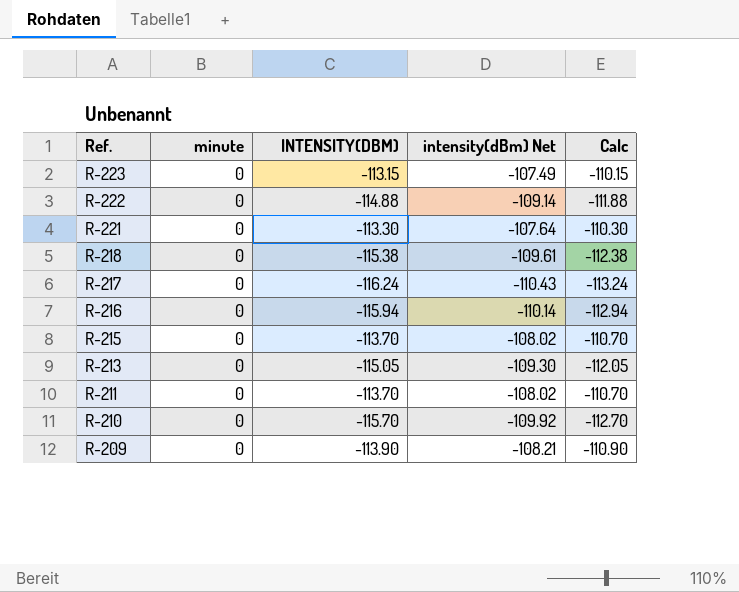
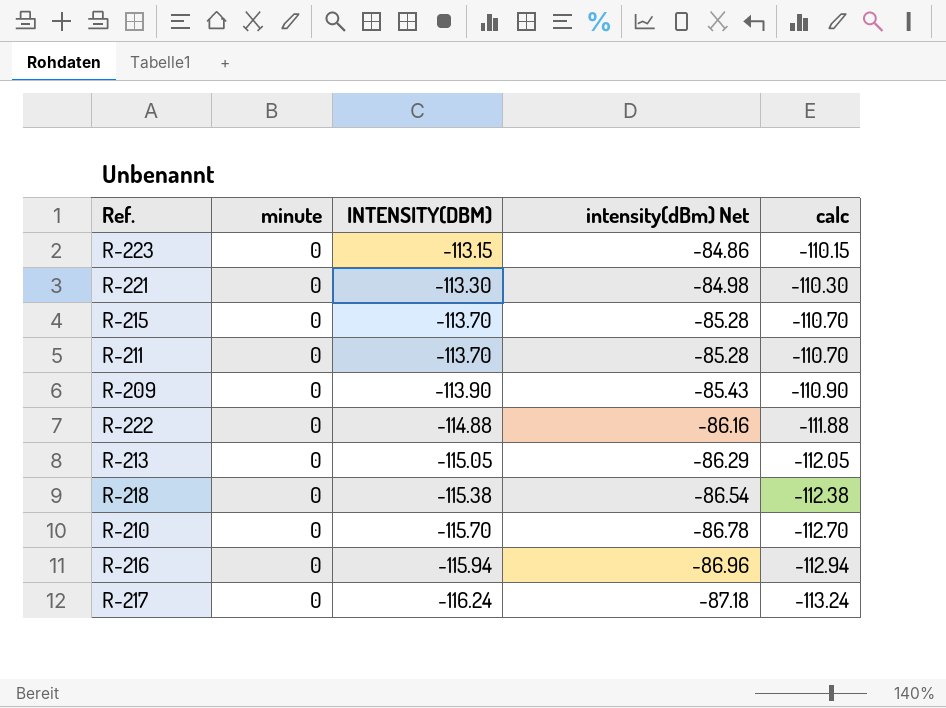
row order: Ref. descending -> INTENSITY(DBM) descending
column intensity(dBm) Net | formula: [INTENSITY(DBM)] * 0.95 -> [INTENSITY(DBM)] * 0.75
column name: Calc -> calc

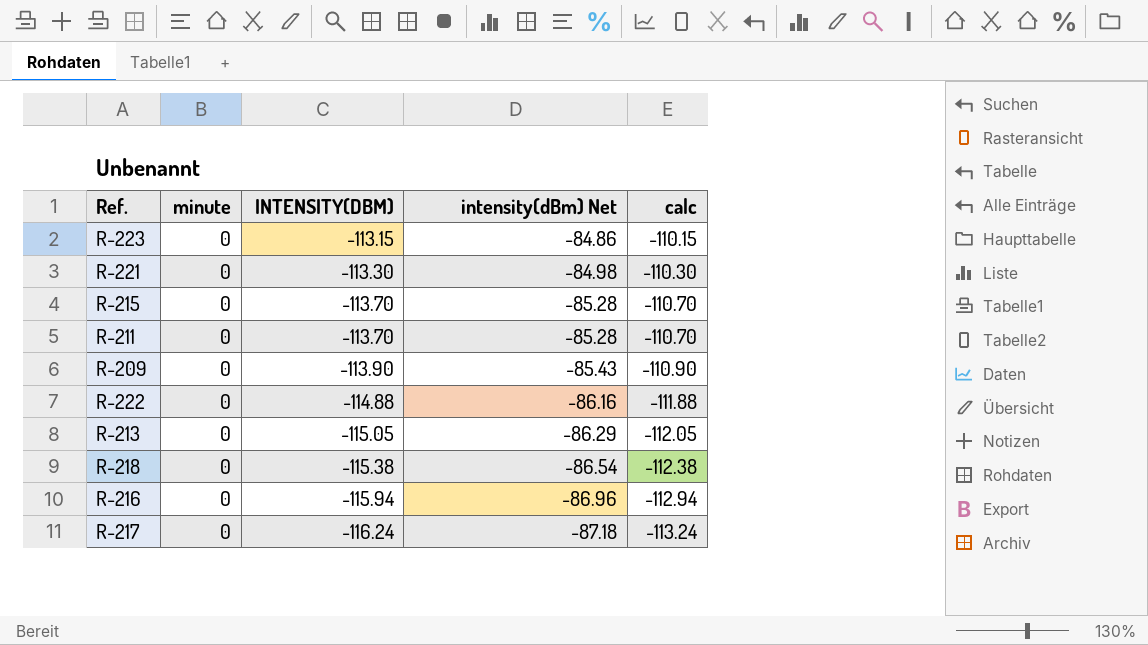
row R-210: 0 | -115.70 | -86.78 | -112.70 -> none

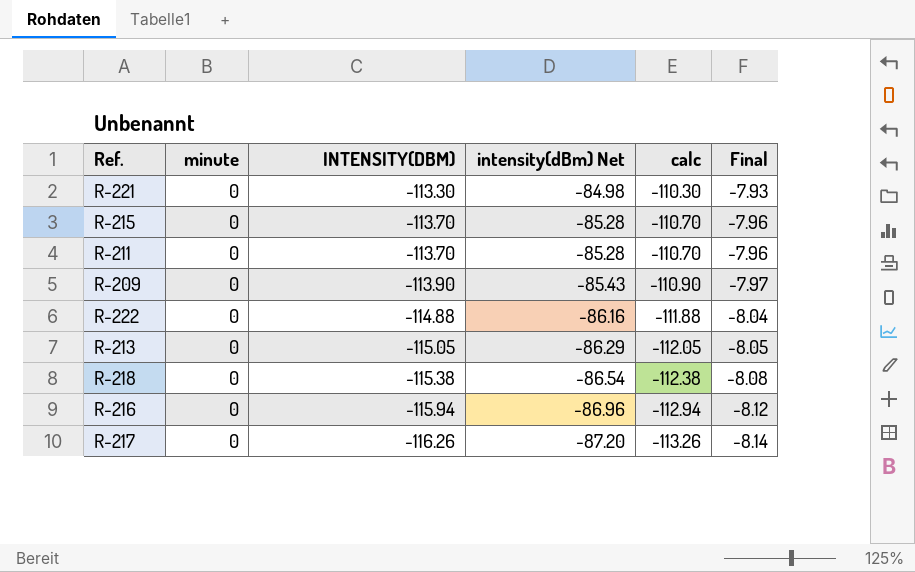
column Final | formula: none -> [INTENSITY(DBM)] * 0.07
row R-223: 0 | -113.15 | -84.86 | -110.15 -> none
R-217 | INTENSITY(DBM): -116.24 -> -116.26
R-217 | intensity(dBm) Net: -87.18 -> -87.20
R-217 | calc: -113.24 -> -113.26

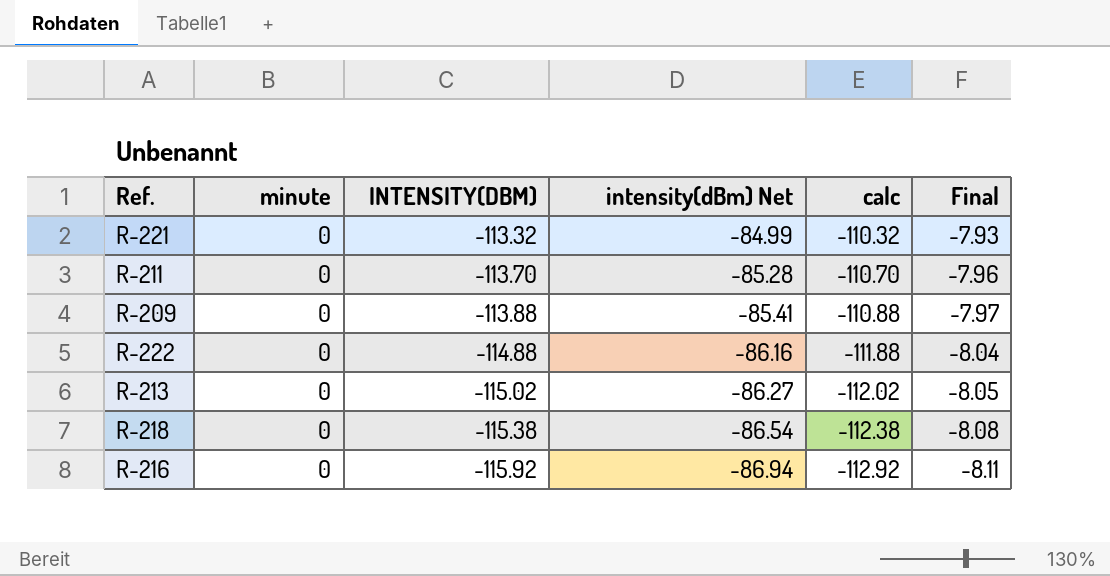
row R-215: 0 | -113.70 | -85.28 | -110.70 | -7.96 -> none
row R-217: 0 | -116.26 | -87.20 | -113.26 | -8.14 -> none
R-221 | INTENSITY(DBM): -113.30 -> -113.32
R-221 | intensity(dBm) Net: -84.98 -> -84.99
R-221 | calc: -110.30 -> -110.32
R-209 | INTENSITY(DBM): -113.90 -> -113.88
R-209 | intensity(dBm) Net: -85.43 -> -85.41
R-209 | calc: -110.90 -> -110.88
R-213 | INTENSITY(DBM): -115.05 -> -115.02
R-213 | intensity(dBm) Net: -86.29 -> -86.27
R-213 | calc: -112.05 -> -112.02
R-216 | INTENSITY(DBM): -115.94 -> -115.92
R-216 | intensity(dBm) Net: -86.96 -> -86.94
R-216 | calc: -112.94 -> -112.92
R-216 | Final: -8.12 -> -8.11

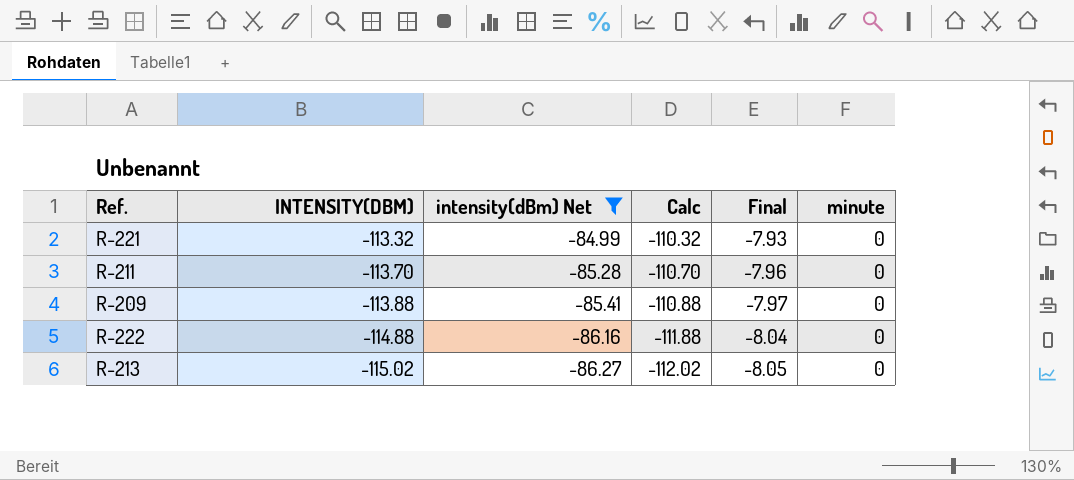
filter: none -> intensity(dBm) Net >= -86.27
column name: calc -> Calc
column minute | position: 2 -> 6

